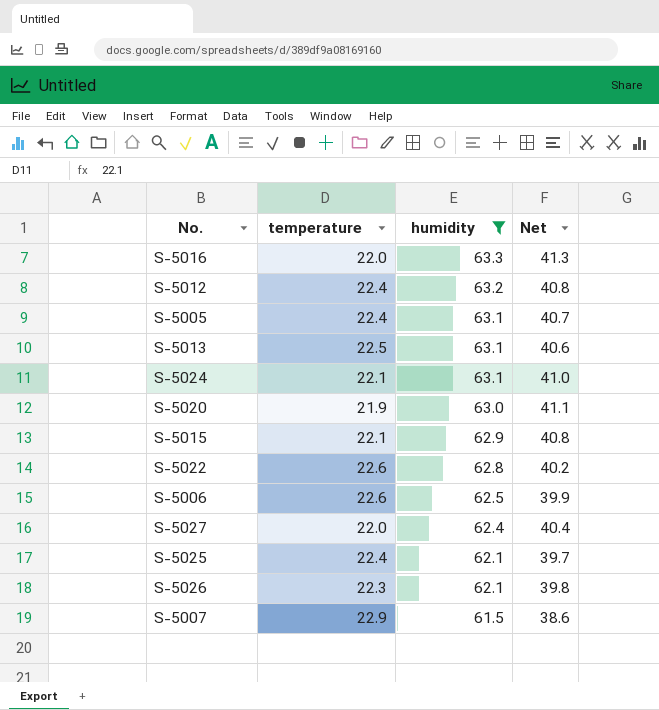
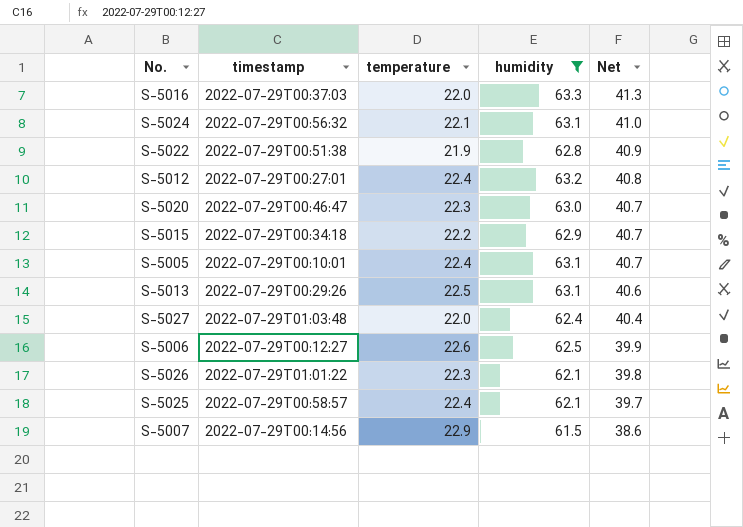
row order: humidity descending -> Net descending
column timestamp | position: none -> 2
S-5022 | temperature: 22.6 -> 21.9
S-5022 | Net: 40.2 -> 40.9
S-5020 | temperature: 21.9 -> 22.3
S-5020 | Net: 41.1 -> 40.7
S-5015 | temperature: 22.1 -> 22.2
S-5015 | Net: 40.8 -> 40.7

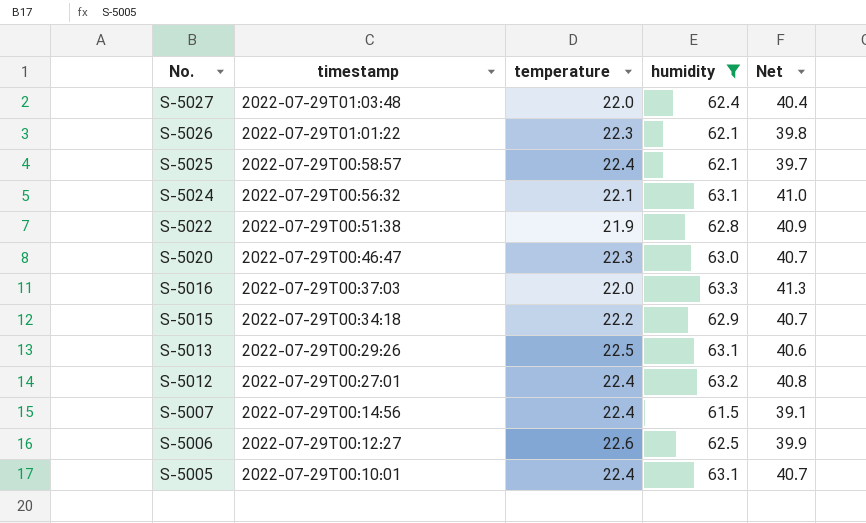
row order: Net descending -> No. descending
S-5007 | temperature: 22.9 -> 22.4
S-5007 | Net: 38.6 -> 39.1

